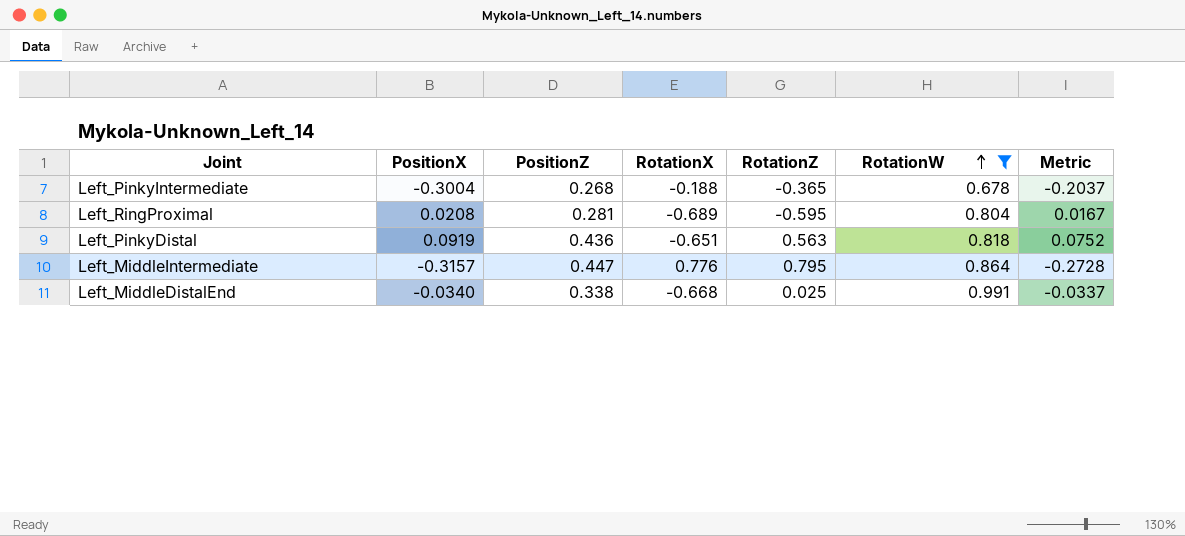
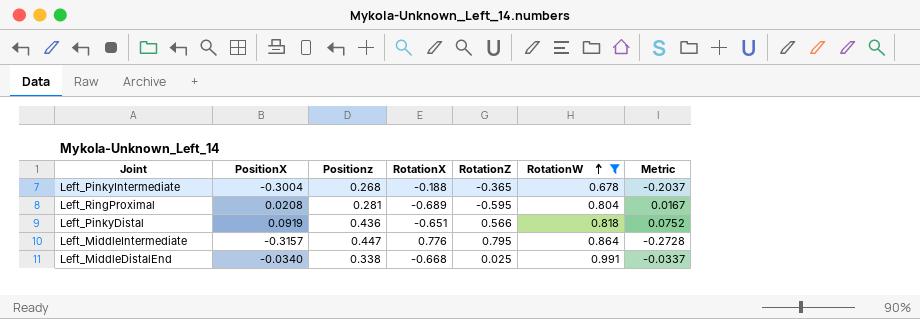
column name: PositionZ -> Positionz
Left_PinkyDistal | RotationZ: 0.563 -> 0.566

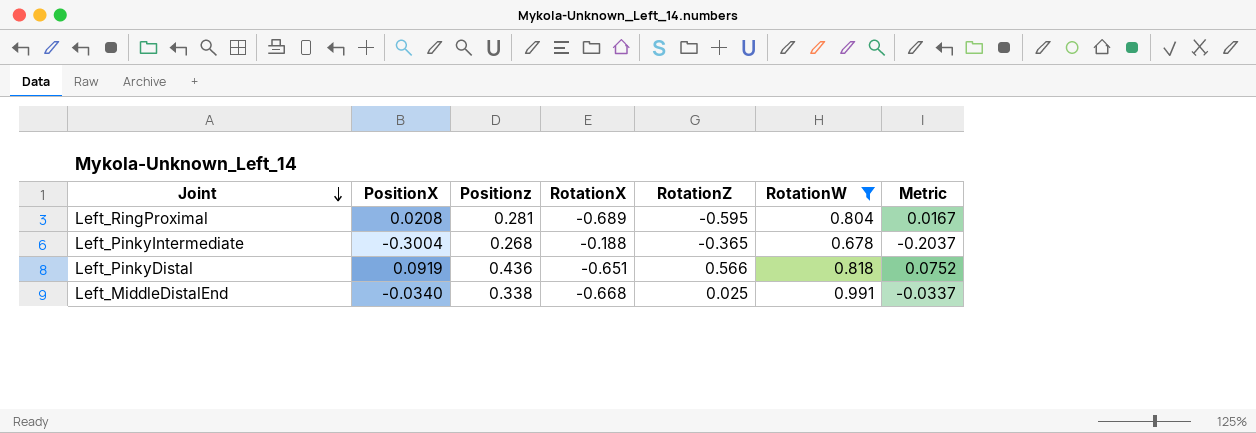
row order: RotationW ascending -> Joint descending
row Left_MiddleIntermediate: -0.3157 | 0.447 | 0.776 | 0.795 | 0.864 | -0.2728 -> none

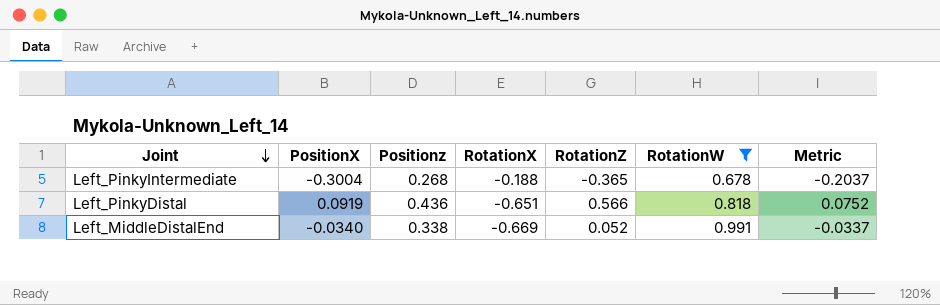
row Left_RingProximal: 0.0208 | 0.281 | -0.689 | -0.595 | 0.804 | 0.0167 -> none
Left_MiddleDistalEnd | RotationX: -0.668 -> -0.669
Left_MiddleDistalEnd | RotationZ: 0.025 -> 0.052

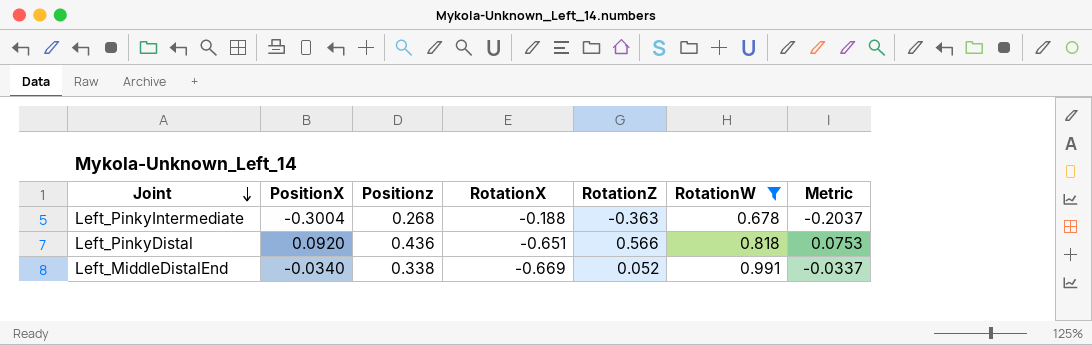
Left_PinkyIntermediate | RotationZ: -0.365 -> -0.363
Left_PinkyDistal | PositionX: 0.0919 -> 0.0920
Left_PinkyDistal | Metric: 0.0752 -> 0.0753

